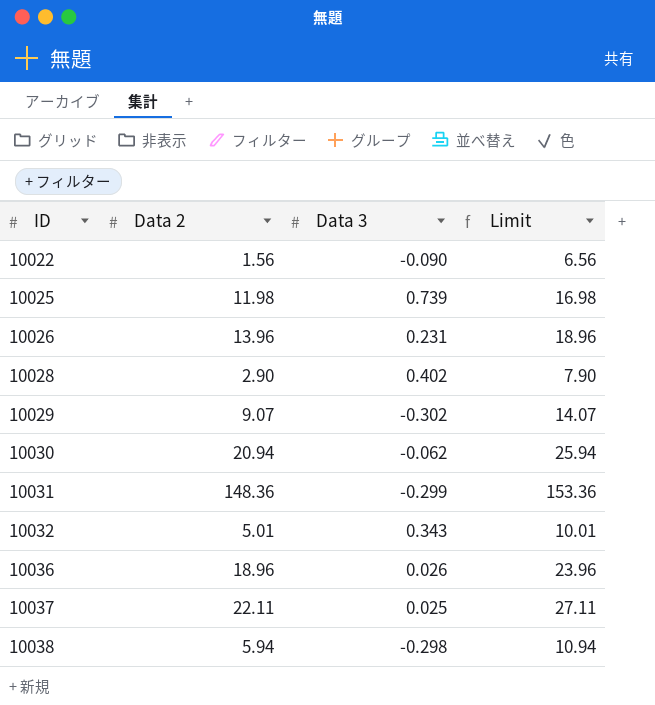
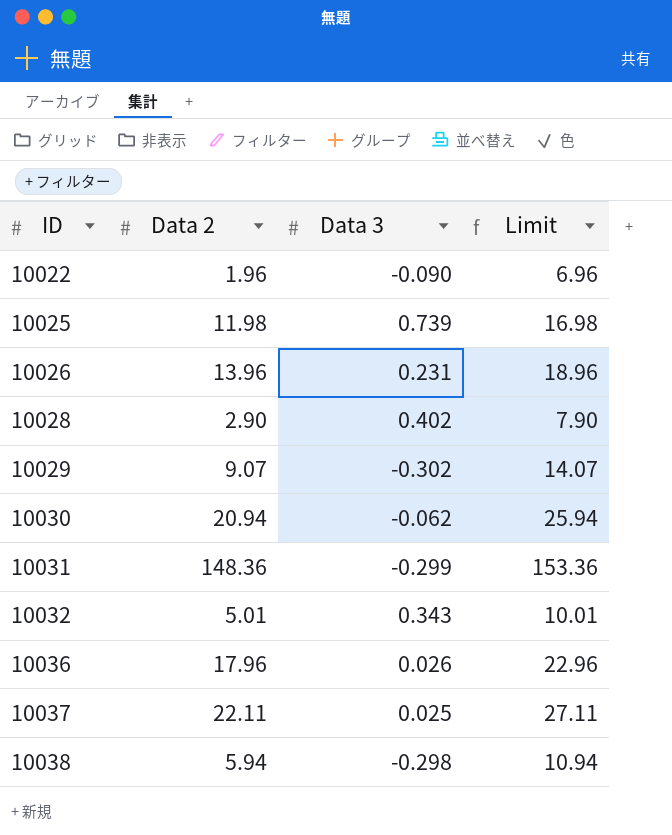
10022 | Data 2: 1.56 -> 1.96
10022 | Limit: 6.56 -> 6.96
10036 | Data 2: 18.96 -> 17.96
10036 | Limit: 23.96 -> 22.96

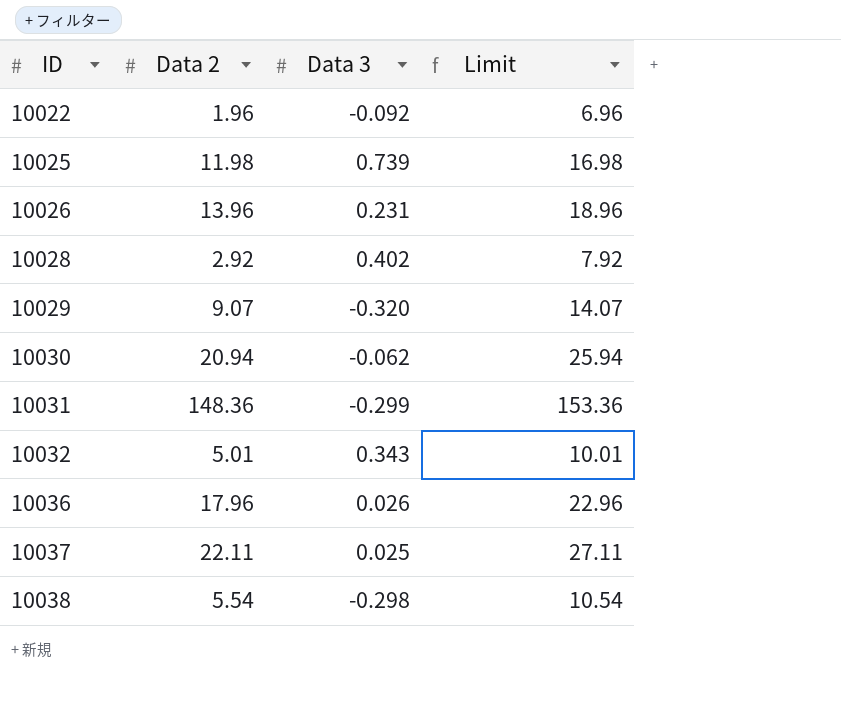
10022 | Data 3: -0.090 -> -0.092
10028 | Data 2: 2.90 -> 2.92
10028 | Limit: 7.90 -> 7.92
10029 | Data 3: -0.302 -> -0.320
10038 | Data 2: 5.94 -> 5.54
10038 | Limit: 10.94 -> 10.54

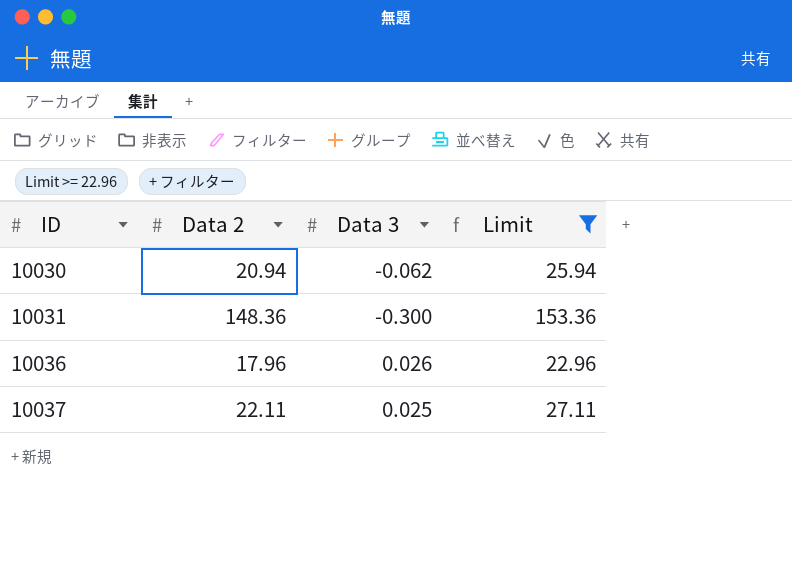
filter: none -> Limit >= 22.96
10031 | Data 3: -0.299 -> -0.300

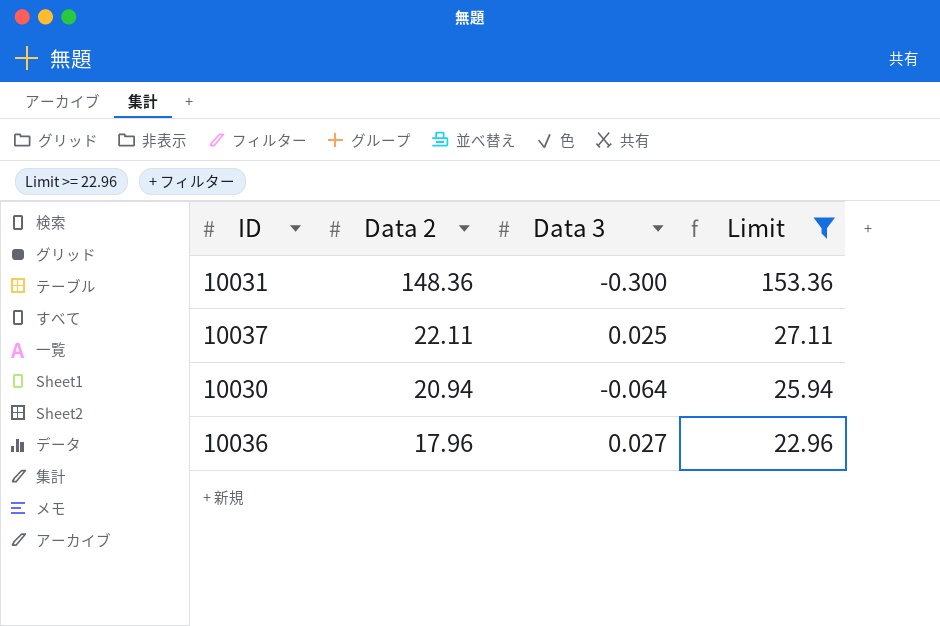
row order: ID ascending -> Data 2 descending
10030 | Data 3: -0.062 -> -0.064
10036 | Data 3: 0.026 -> 0.027

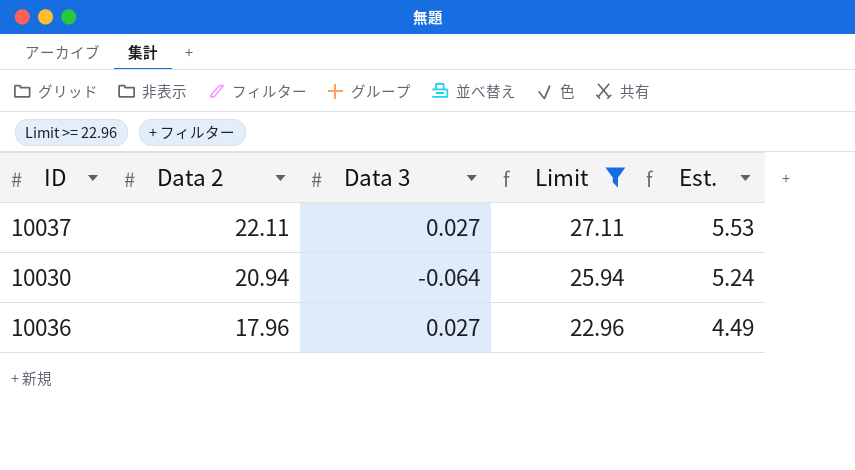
column Est. | formula: none -> [Data 2] * 0.25
row 10031: 148.36 | -0.300 | 153.36 -> none
10037 | Data 3: 0.025 -> 0.027

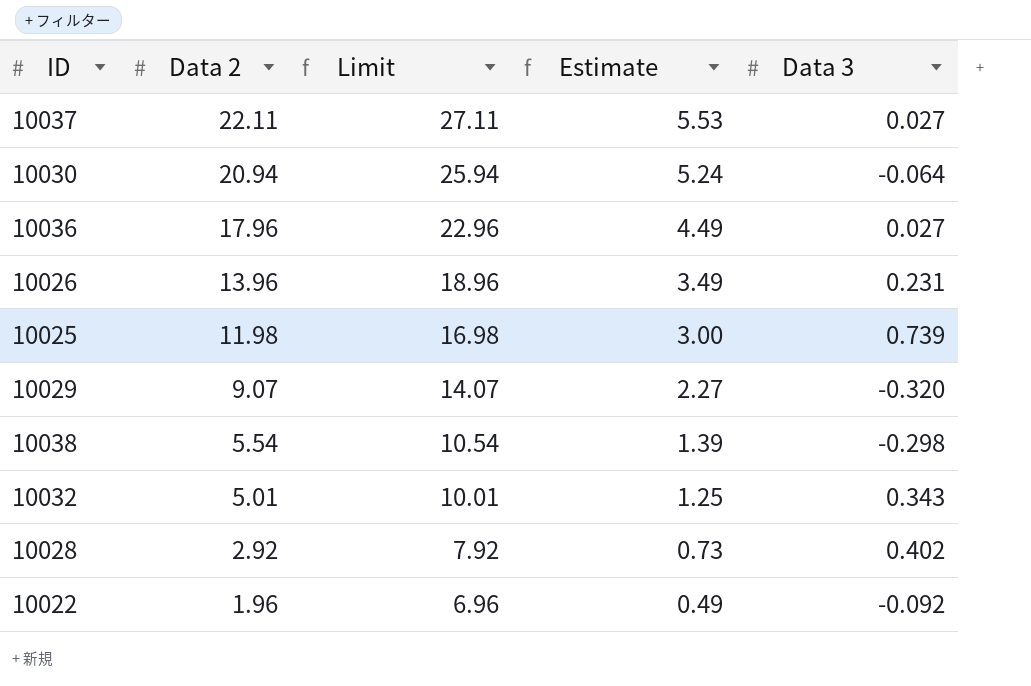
filter: Limit >= 22.96 -> none
column name: Est. -> Estimate
column Data 3 | position: 3 -> 5

